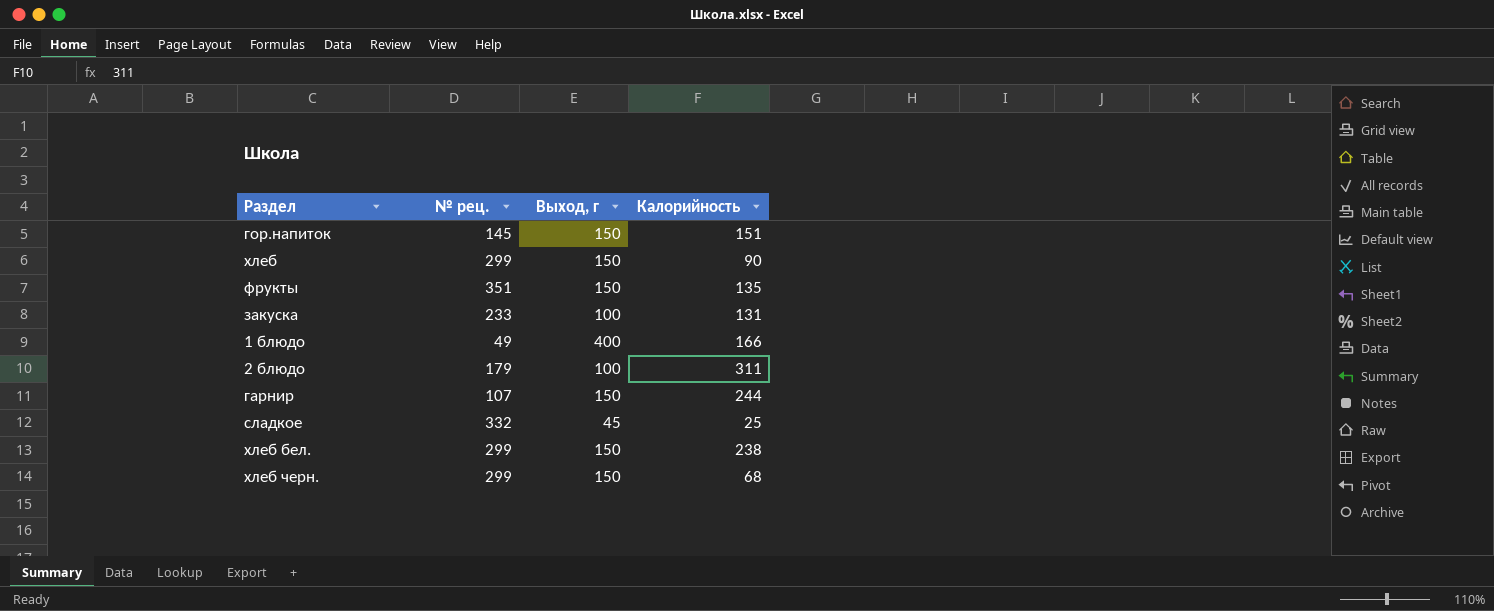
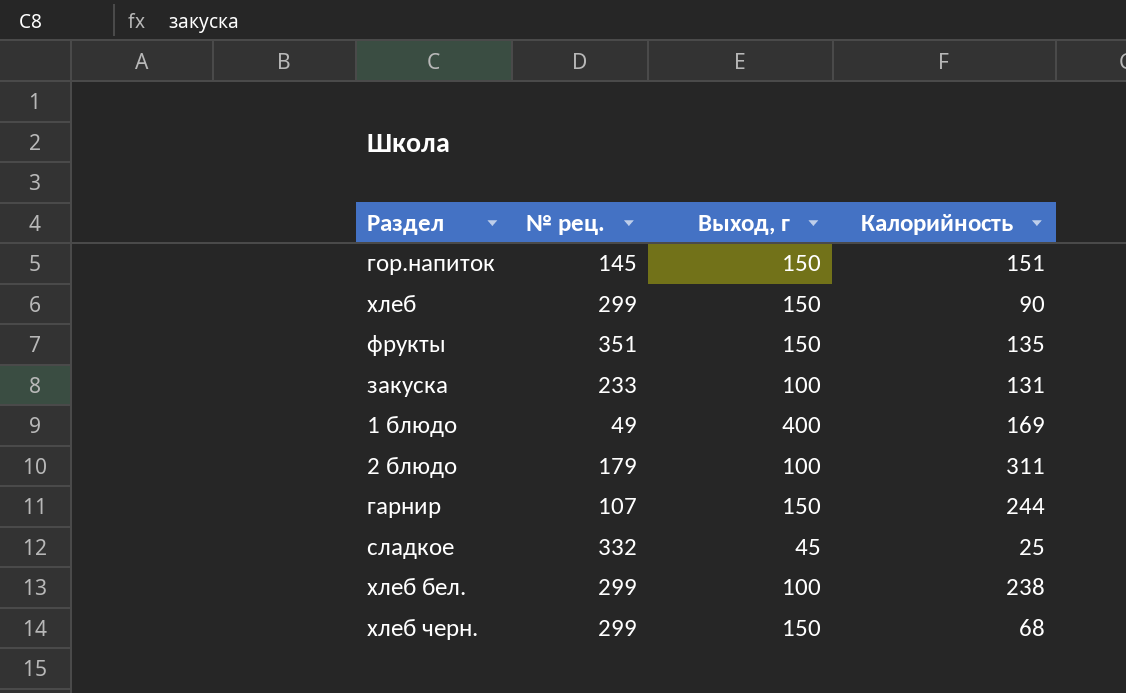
1 блюдо | Калорийность: 166 -> 169
хлеб бел. | Выход, г: 150 -> 100

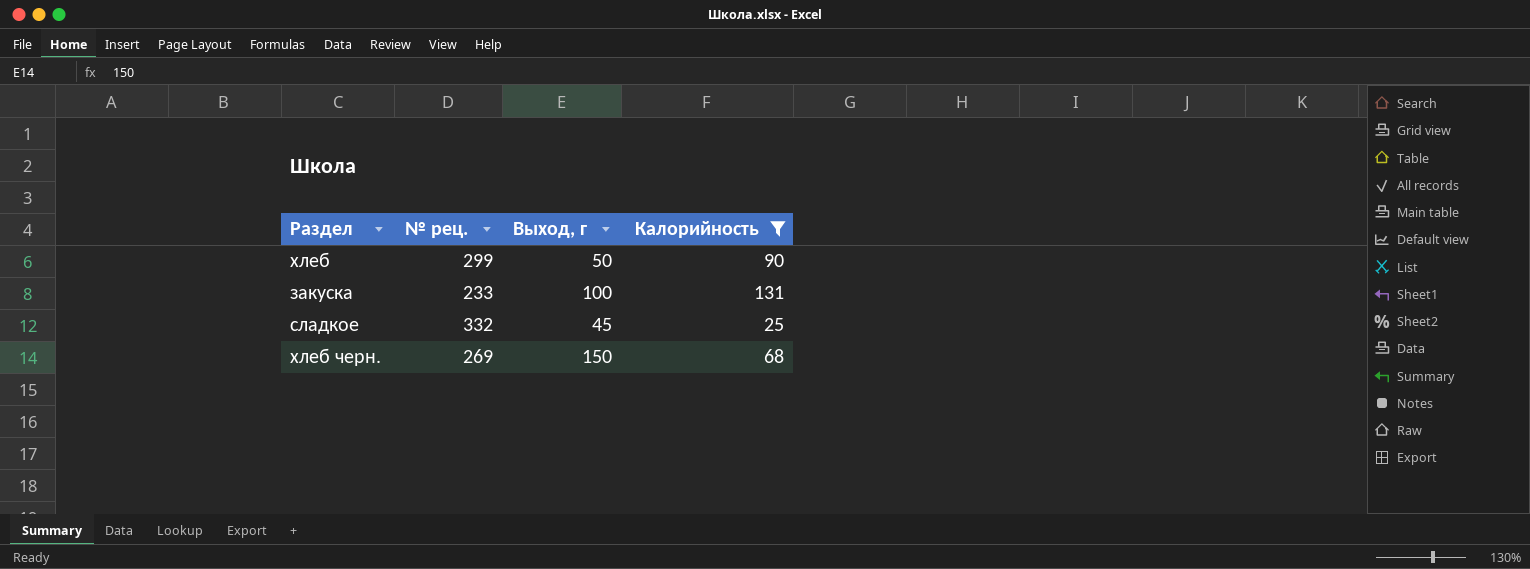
filter: none -> Калорийность <= 131
хлеб | Выход, г: 150 -> 50
хлеб черн. | № рец.: 299 -> 269

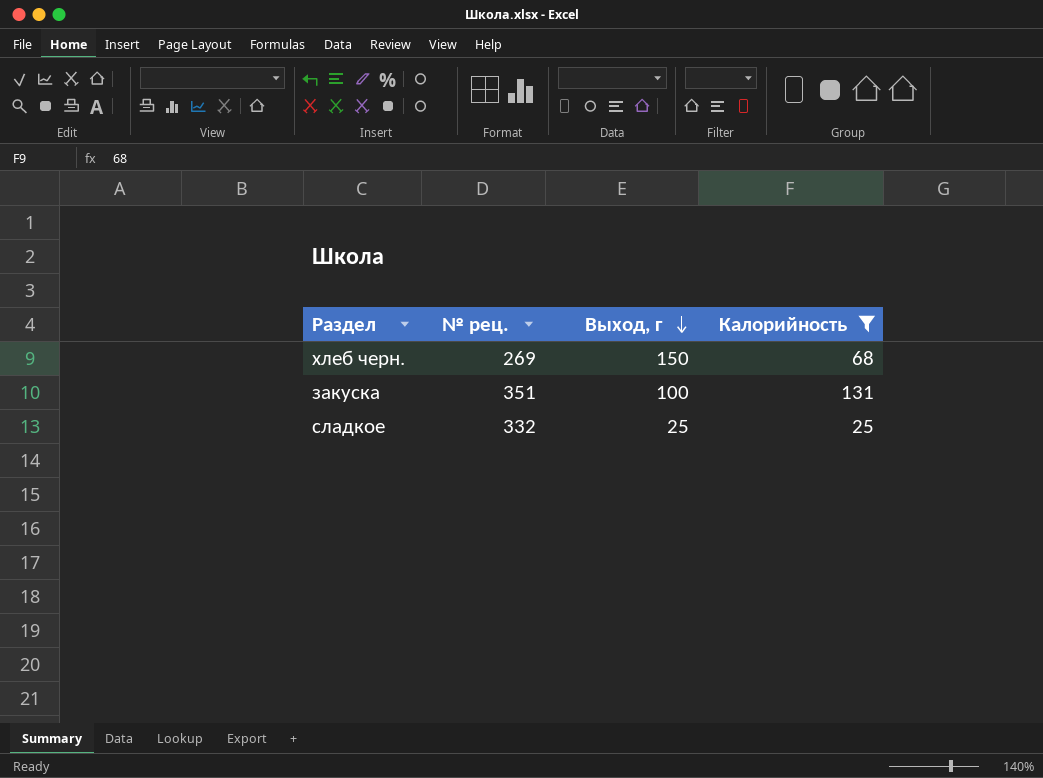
row order: none -> Выход, г descending
row хлеб: 299 | 50 | 90 -> none
закуска | № рец.: 233 -> 351
сладкое | Выход, г: 45 -> 25

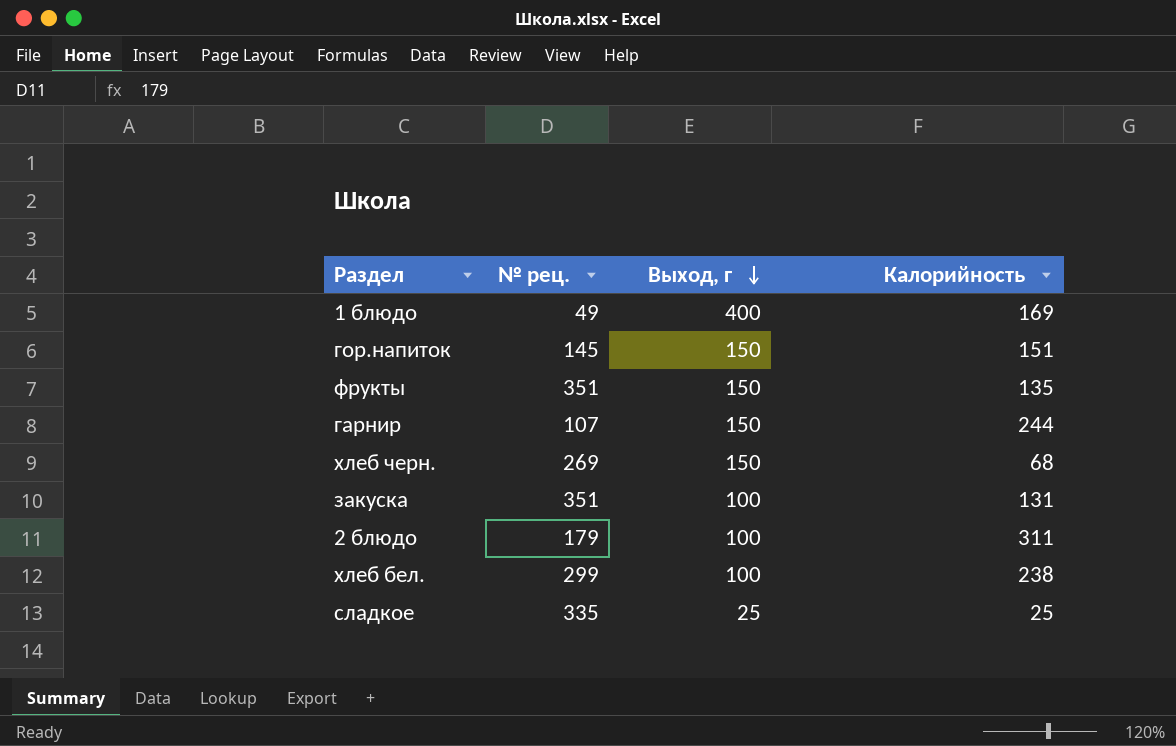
filter: Калорийность <= 131 -> none
сладкое | № рец.: 332 -> 335

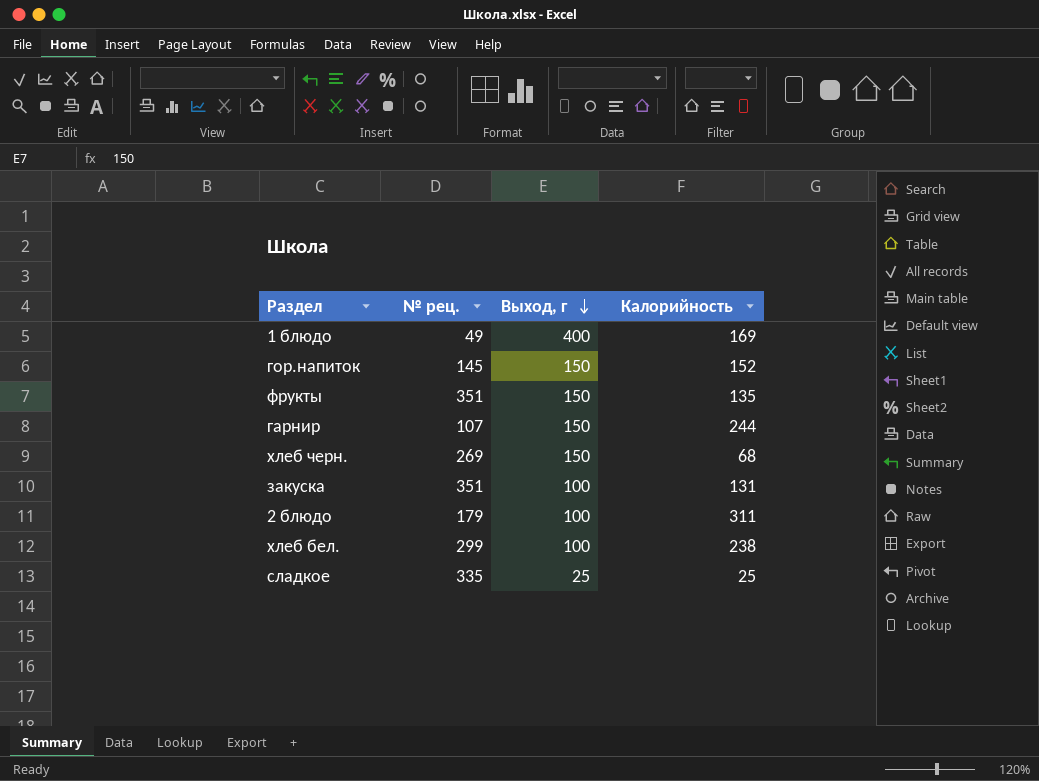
гор.напиток | Калорийность: 151 -> 152

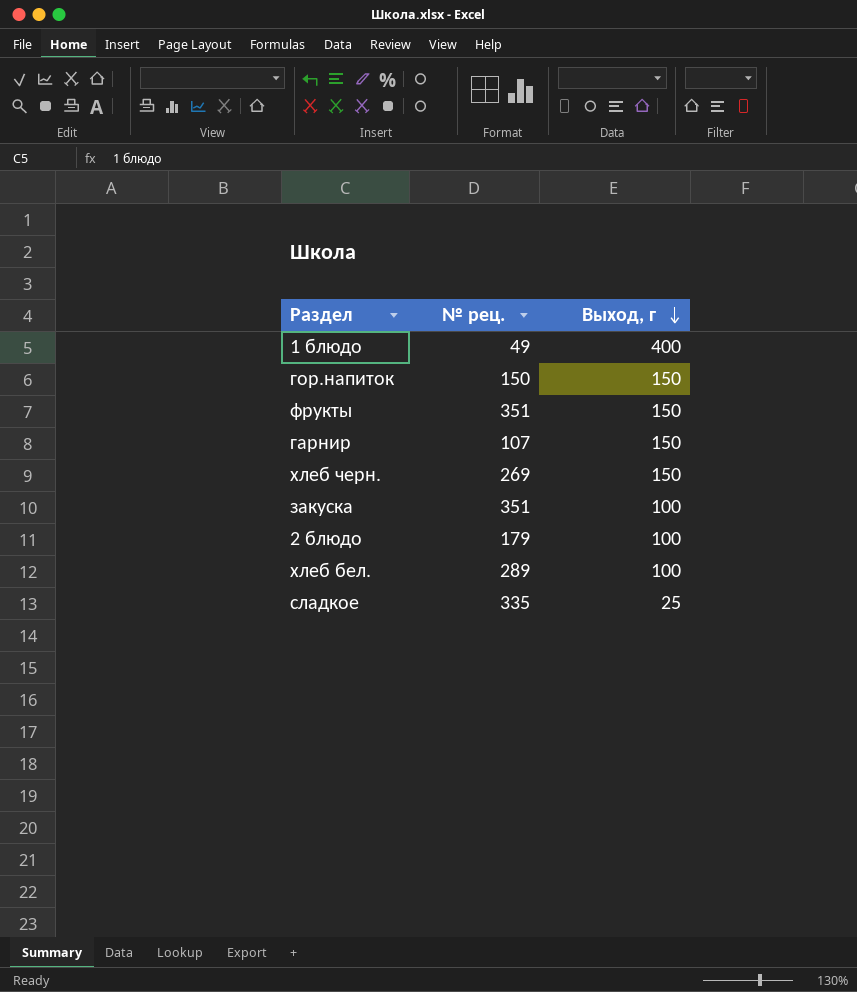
column Калорийность | position: 4 -> none
гор.напиток | № рец.: 145 -> 150
хлеб бел. | № рец.: 299 -> 289

